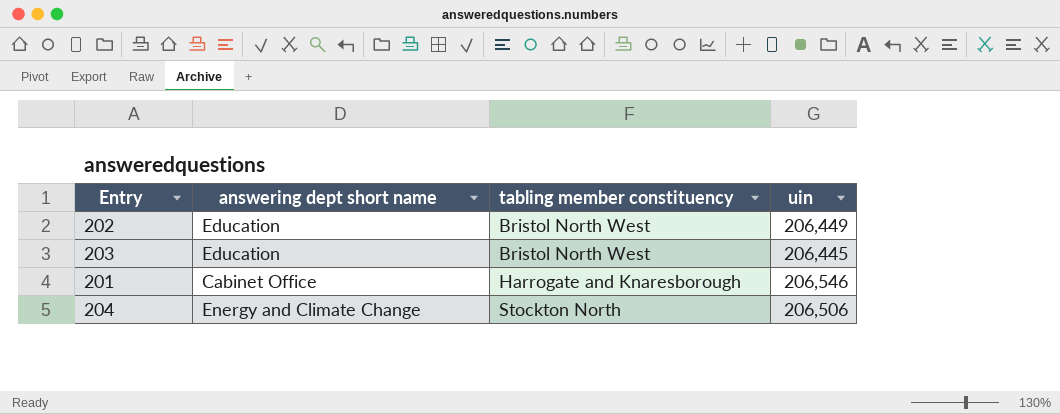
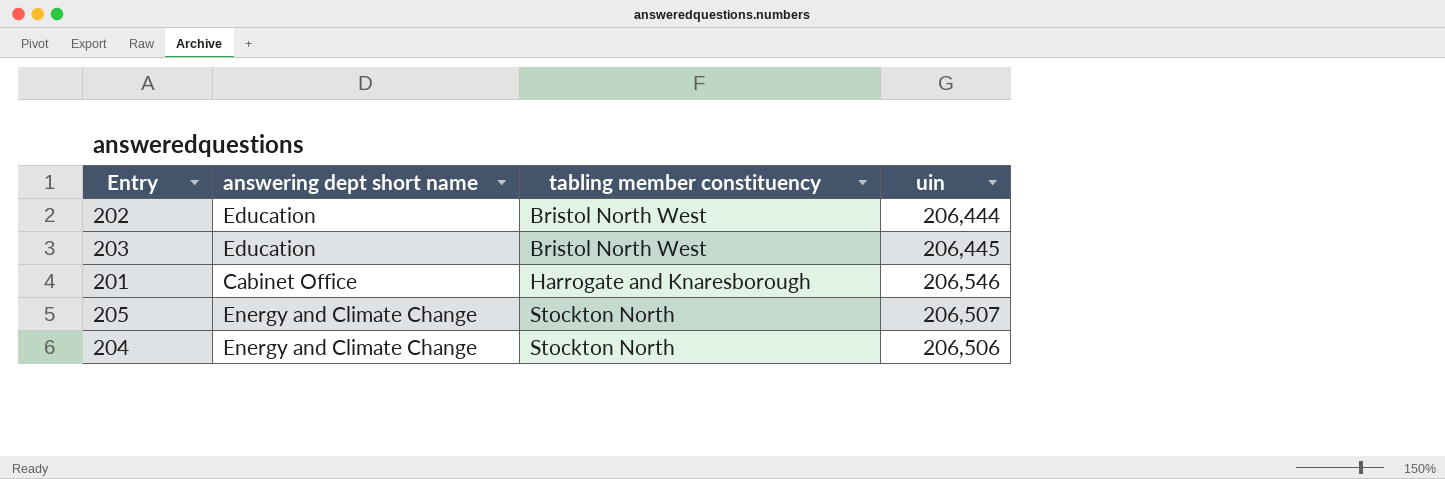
202 | uin: 206,449 -> 206,444
row 205: none -> Energy and Climate Change | Stockton North | 206,507

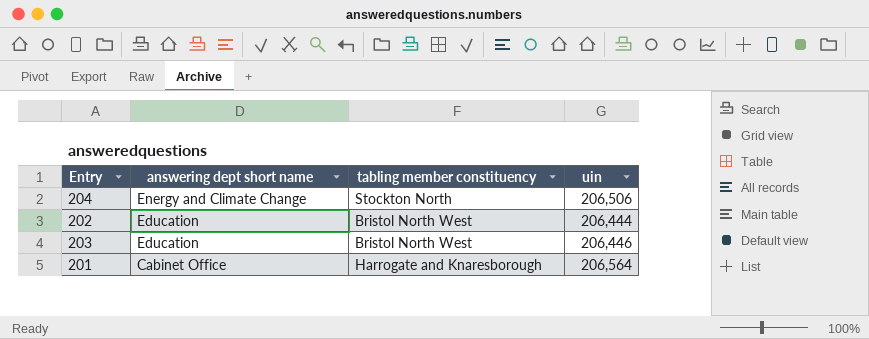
row order: tabling member constituency ascending -> answering dept short name descending
row 205: Energy and Climate Change | Stockton North | 206,507 -> none
203 | uin: 206,445 -> 206,446
201 | uin: 206,546 -> 206,564

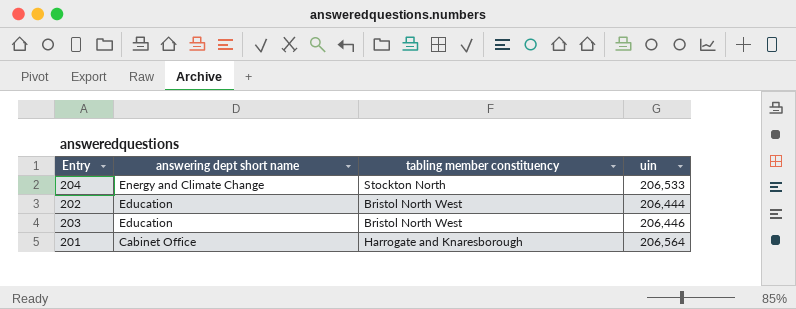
204 | uin: 206,506 -> 206,533

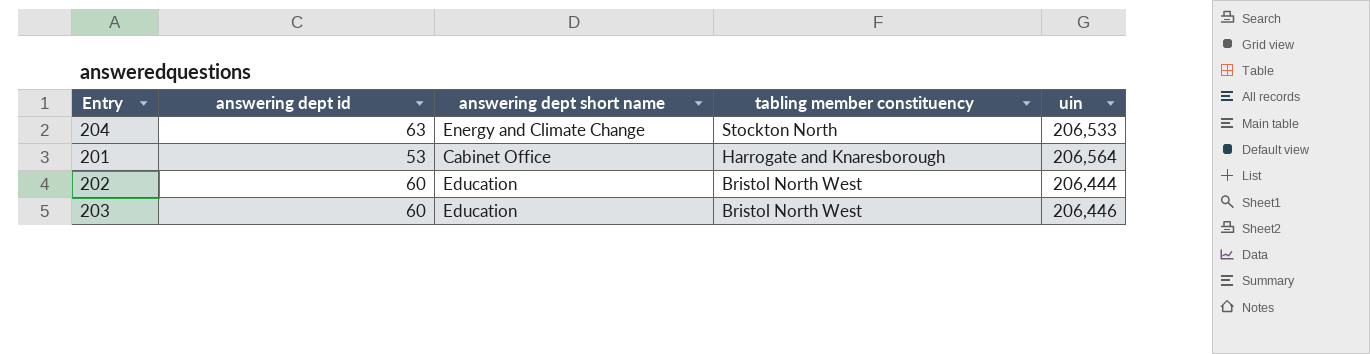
row order: answering dept short name descending -> tabling member constituency descending
column answering dept id | position: none -> 2

